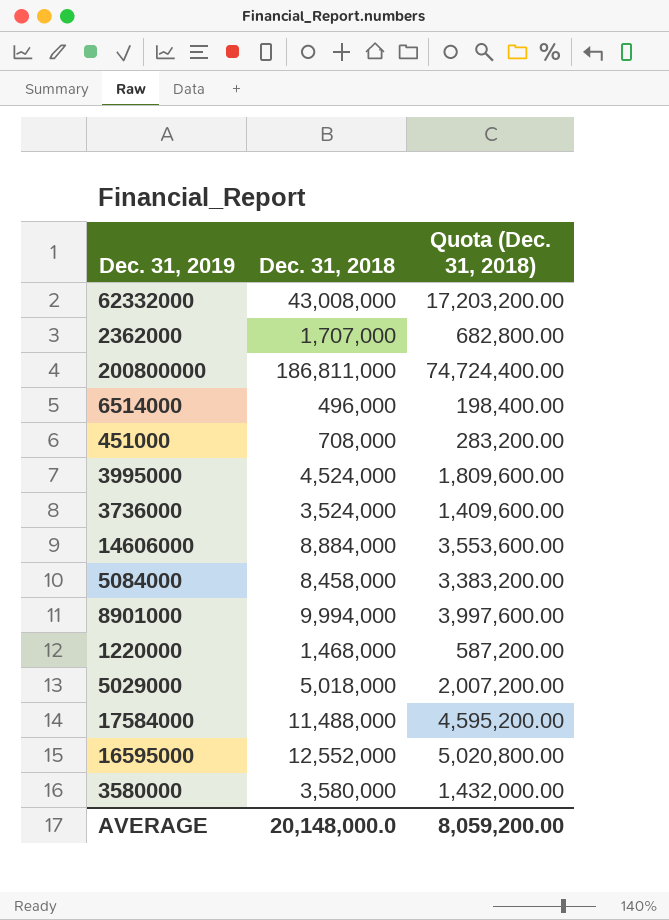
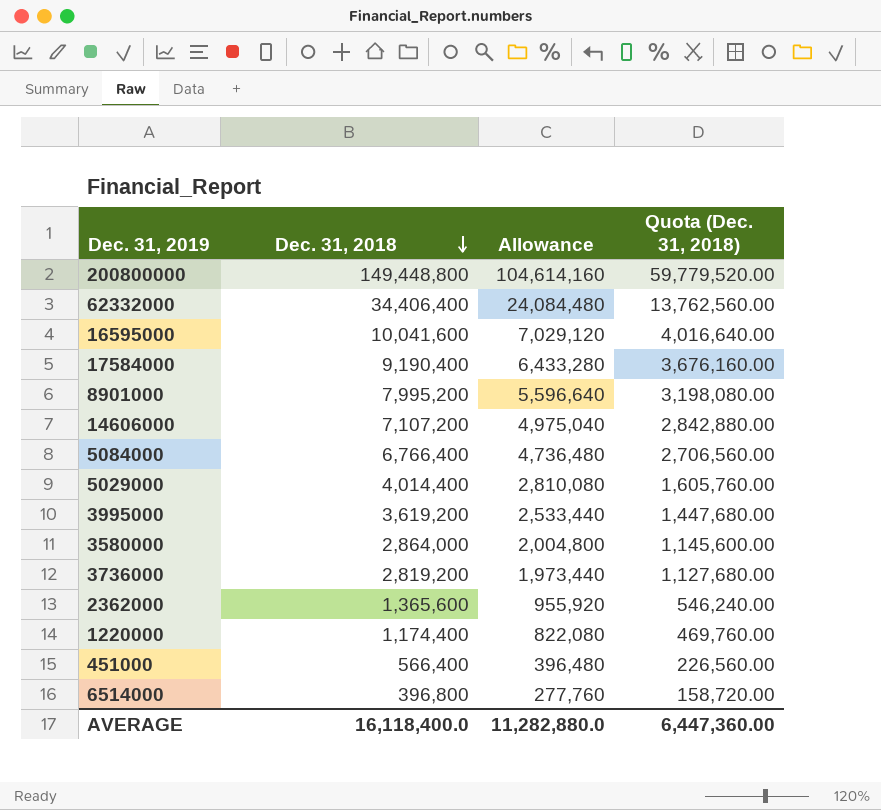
row order: none -> Dec. 31, 2018 descending
column Allowance | formula: none -> [Dec. 31, 2018] * 0.7
200800000 | Dec. 31, 2018: 186,811,000 -> 149,448,800
200800000 | Quota (Dec. 31, 2018): 74,724,400.00 -> 59,779,520.00
62332000 | Dec. 31, 2018: 43,008,000 -> 34,406,400
62332000 | Quota (Dec. 31, 2018): 17,203,200.00 -> 13,762,560.00
16595000 | Dec. 31, 2018: 12,552,000 -> 10,041,600
16595000 | Quota (Dec. 31, 2018): 5,020,800.00 -> 4,016,640.00
17584000 | Dec. 31, 2018: 11,488,000 -> 9,190,400
17584000 | Quota (Dec. 31, 2018): 4,595,200.00 -> 3,676,160.00
8901000 | Dec. 31, 2018: 9,994,000 -> 7,995,200
8901000 | Quota (Dec. 31, 2018): 3,997,600.00 -> 3,198,080.00
14606000 | Dec. 31, 2018: 8,884,000 -> 7,107,200
14606000 | Quota (Dec. 31, 2018): 3,553,600.00 -> 2,842,880.00
5084000 | Dec. 31, 2018: 8,458,000 -> 6,766,400
5084000 | Quota (Dec. 31, 2018): 3,383,200.00 -> 2,706,560.00
5029000 | Dec. 31, 2018: 5,018,000 -> 4,014,400
5029000 | Quota (Dec. 31, 2018): 2,007,200.00 -> 1,605,760.00
3995000 | Dec. 31, 2018: 4,524,000 -> 3,619,200
3995000 | Quota (Dec. 31, 2018): 1,809,600.00 -> 1,447,680.00
3580000 | Dec. 31, 2018: 3,580,000 -> 2,864,000
3580000 | Quota (Dec. 31, 2018): 1,432,000.00 -> 1,145,600.00
3736000 | Dec. 31, 2018: 3,524,000 -> 2,819,200
3736000 | Quota (Dec. 31, 2018): 1,409,600.00 -> 1,127,680.00
2362000 | Dec. 31, 2018: 1,707,000 -> 1,365,600
2362000 | Quota (Dec. 31, 2018): 682,800.00 -> 546,240.00
1220000 | Dec. 31, 2018: 1,468,000 -> 1,174,400
1220000 | Quota (Dec. 31, 2018): 587,200.00 -> 469,760.00
451000 | Dec. 31, 2018: 708,000 -> 566,400
451000 | Quota (Dec. 31, 2018): 283,200.00 -> 226,560.00
6514000 | Dec. 31, 2018: 496,000 -> 396,800
6514000 | Quota (Dec. 31, 2018): 198,400.00 -> 158,720.00
AVERAGE | Dec. 31, 2018: 20,148,000.0 -> 16,118,400.0
AVERAGE | Quota (Dec. 31, 2018): 8,059,200.00 -> 6,447,360.00

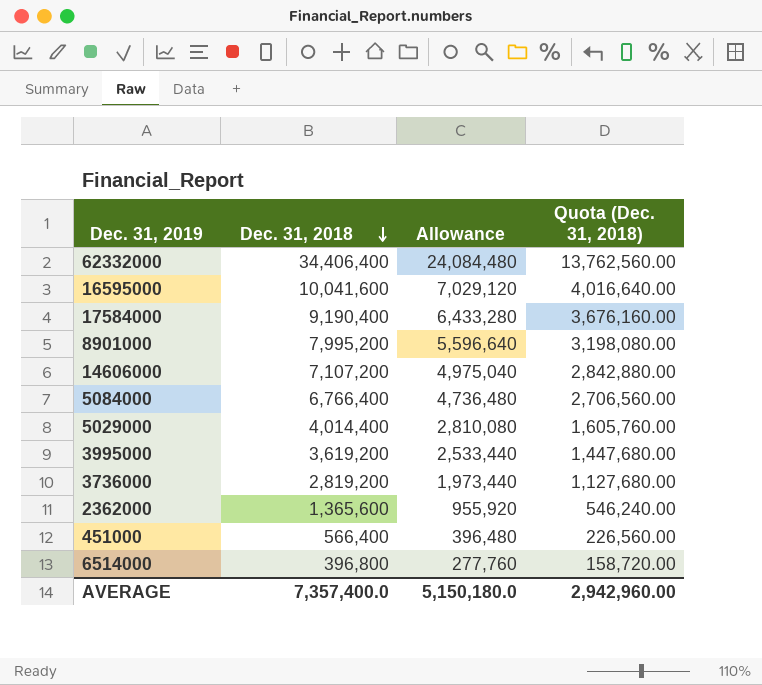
row 200800000: 149,448,800 | 104,614,160 | 59,779,520.00 -> none
row 3580000: 2,864,000 | 2,004,800 | 1,145,600.00 -> none
row 1220000: 1,174,400 | 822,080 | 469,760.00 -> none
AVERAGE | Dec. 31, 2018: 16,118,400.0 -> 7,357,400.0
AVERAGE | Allowance: 11,282,880.0 -> 5,150,180.0
AVERAGE | Quota (Dec. 31, 2018): 6,447,360.00 -> 2,942,960.00

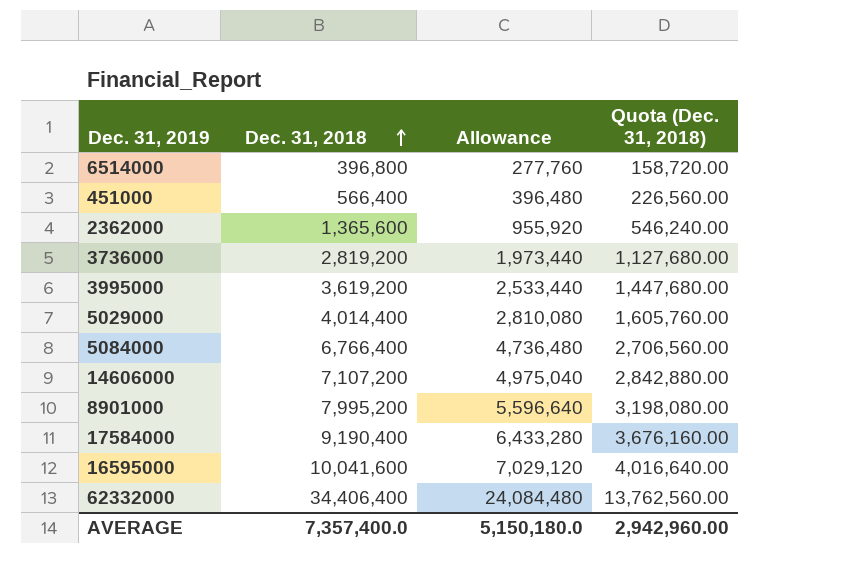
row order: Dec. 31, 2018 descending -> Dec. 31, 2018 ascending

